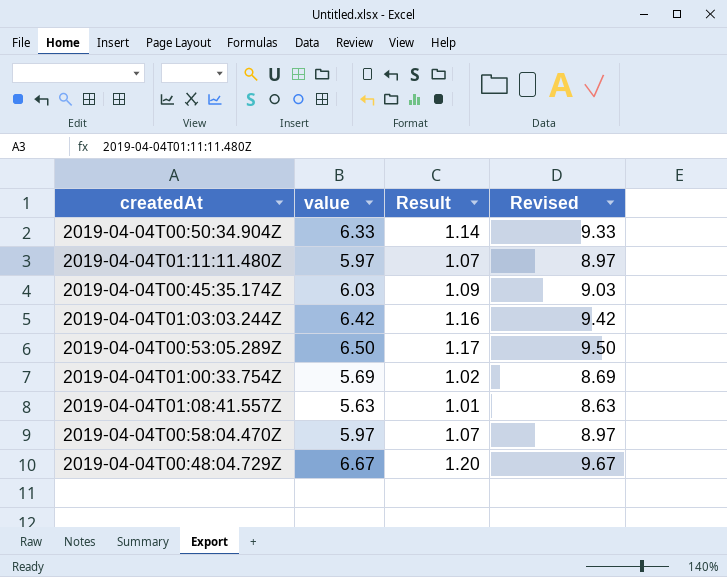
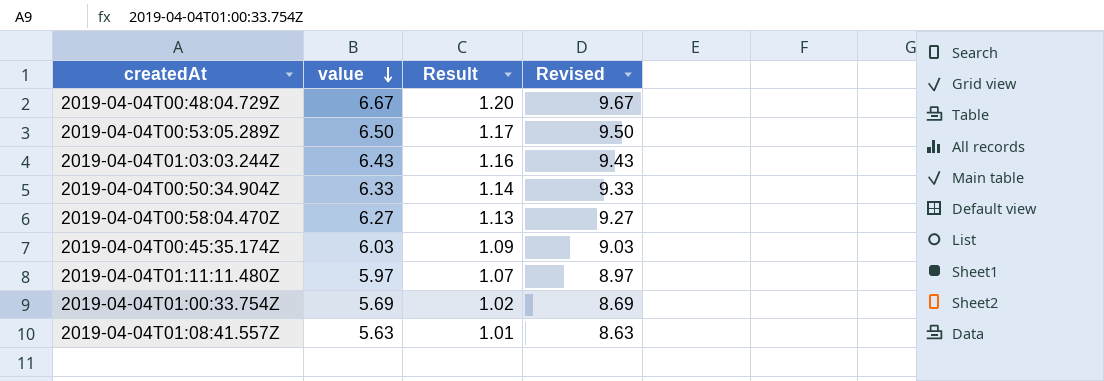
row order: none -> value descending
2019-04-04T01:03:03.244Z | value: 6.42 -> 6.43
2019-04-04T01:03:03.244Z | Revised: 9.42 -> 9.43
2019-04-04T00:58:04.470Z | value: 5.97 -> 6.27
2019-04-04T00:58:04.470Z | Result: 1.07 -> 1.13
2019-04-04T00:58:04.470Z | Revised: 8.97 -> 9.27

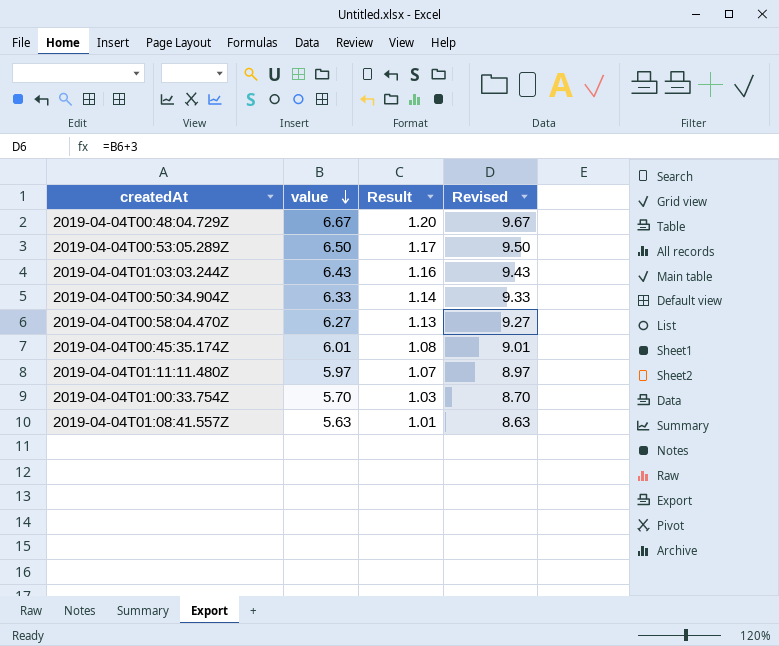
2019-04-04T00:45:35.174Z | value: 6.03 -> 6.01
2019-04-04T00:45:35.174Z | Result: 1.09 -> 1.08
2019-04-04T00:45:35.174Z | Revised: 9.03 -> 9.01
2019-04-04T01:00:33.754Z | value: 5.69 -> 5.70
2019-04-04T01:00:33.754Z | Result: 1.02 -> 1.03
2019-04-04T01:00:33.754Z | Revised: 8.69 -> 8.70

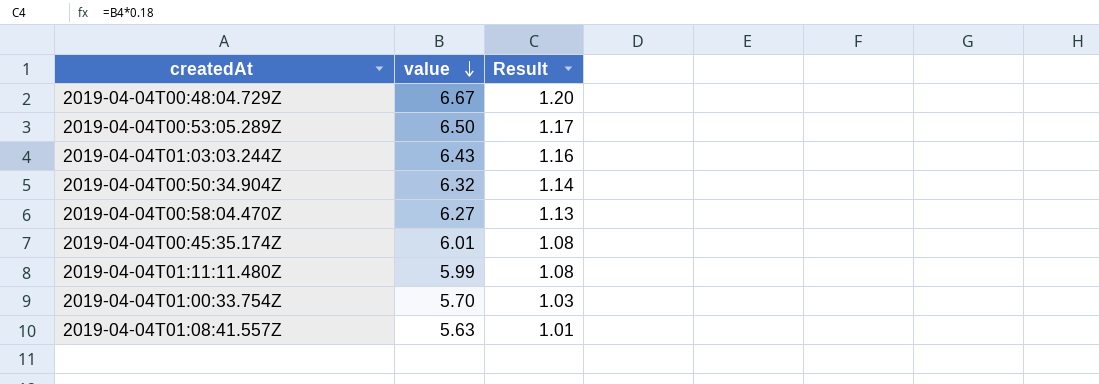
column Revised | formula: [value] + 3 -> none
2019-04-04T00:50:34.904Z | value: 6.33 -> 6.32
2019-04-04T01:11:11.480Z | value: 5.97 -> 5.99
2019-04-04T01:11:11.480Z | Result: 1.07 -> 1.08

